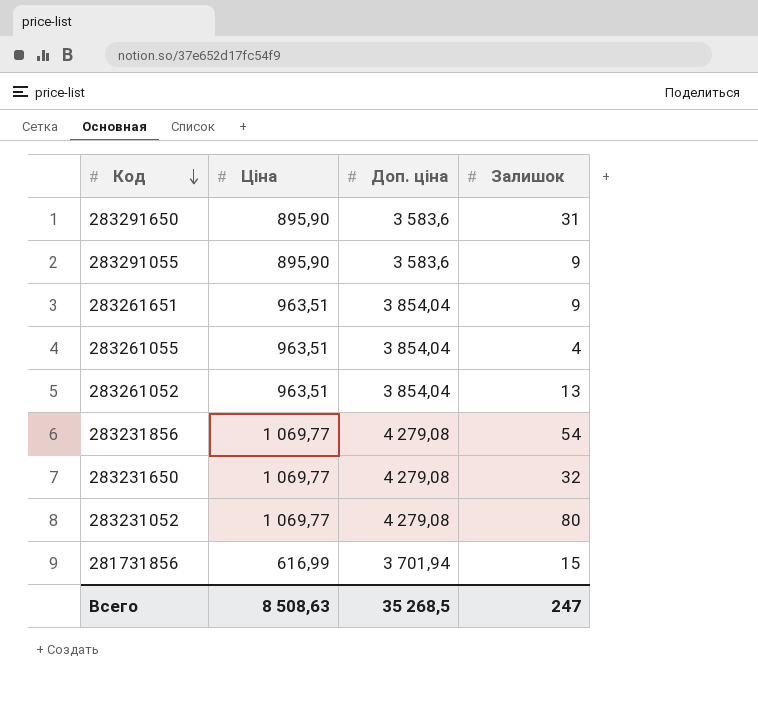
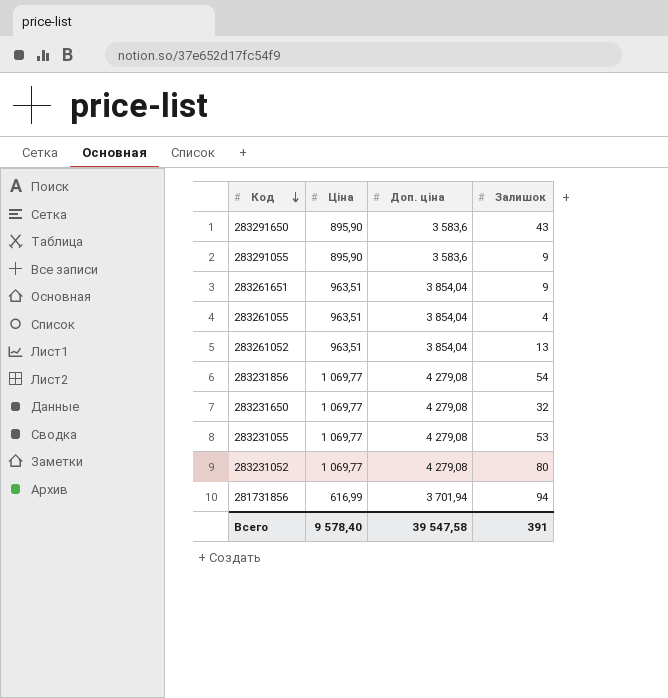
283291650 | Залишок: 31 -> 43
row 283231055: none -> 1 069,77 | 4 279,08 | 53
281731856 | Залишок: 15 -> 94
Всего | Ціна: 8 508,63 -> 9 578,40
Всего | Доп. ціна: 35 268,5 -> 39 547,58
Всего | Залишок: 247 -> 391

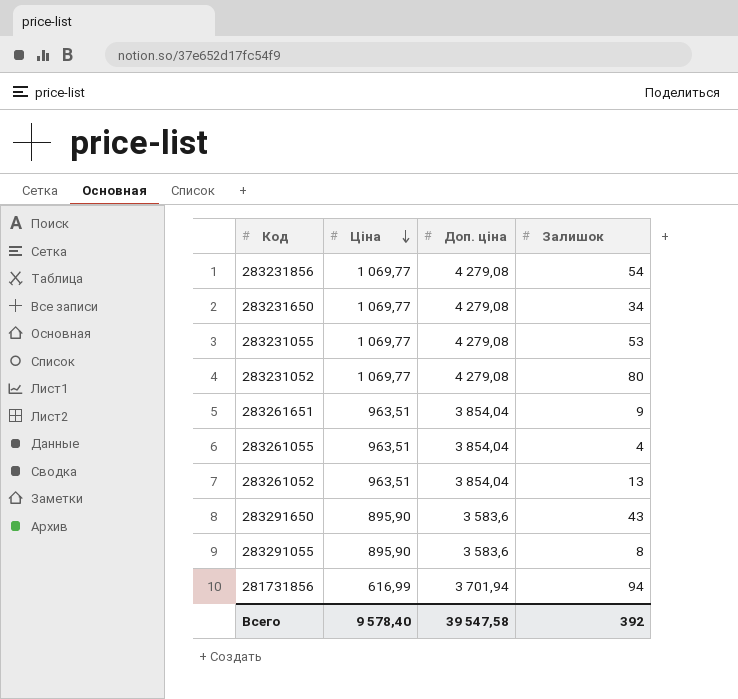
row order: Код descending -> Ціна descending
283231650 | Залишок: 32 -> 34
283291055 | Залишок: 9 -> 8
Всего | Залишок: 391 -> 392

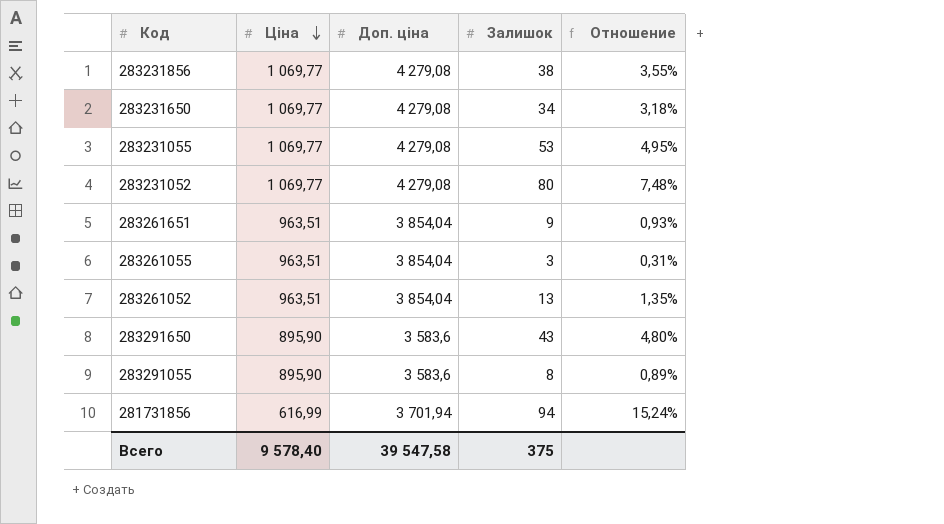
column Отношение | formula: none -> [Залишок] / [Ціна]
283231856 | Залишок: 54 -> 38
283261055 | Залишок: 4 -> 3
Всего | Залишок: 392 -> 375

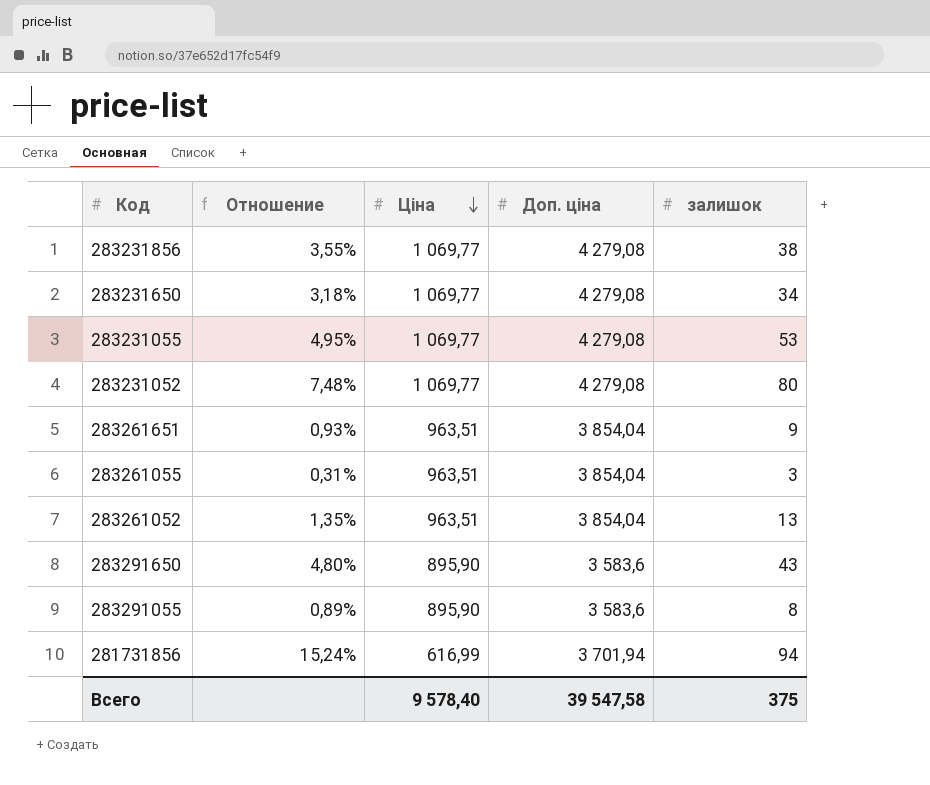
column Отношение | position: 5 -> 2
column name: Залишок -> залишок

